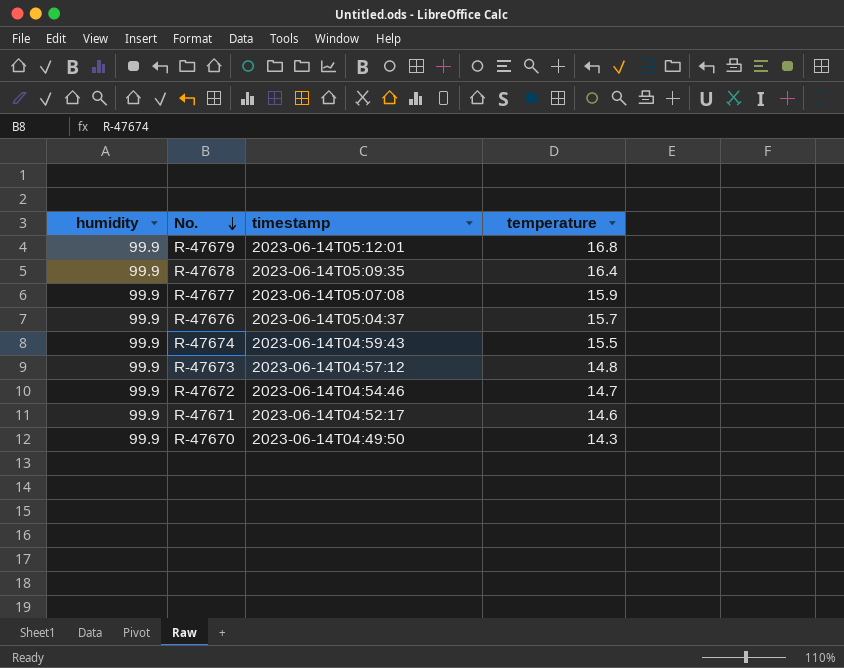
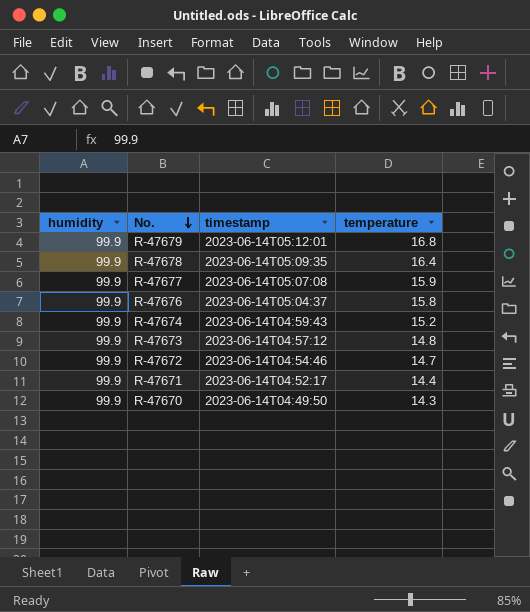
R-47676 | temperature: 15.7 -> 15.8
R-47674 | temperature: 15.5 -> 15.2
R-47671 | temperature: 14.6 -> 14.4

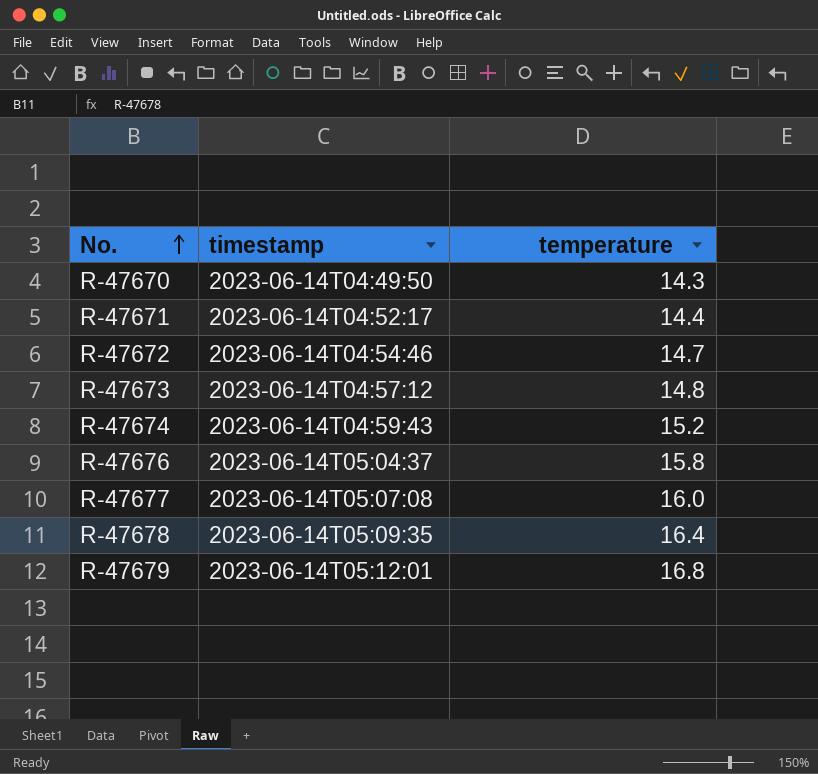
row order: No. descending -> No. ascending
column humidity | position: 1 -> none
R-47677 | temperature: 15.9 -> 16.0

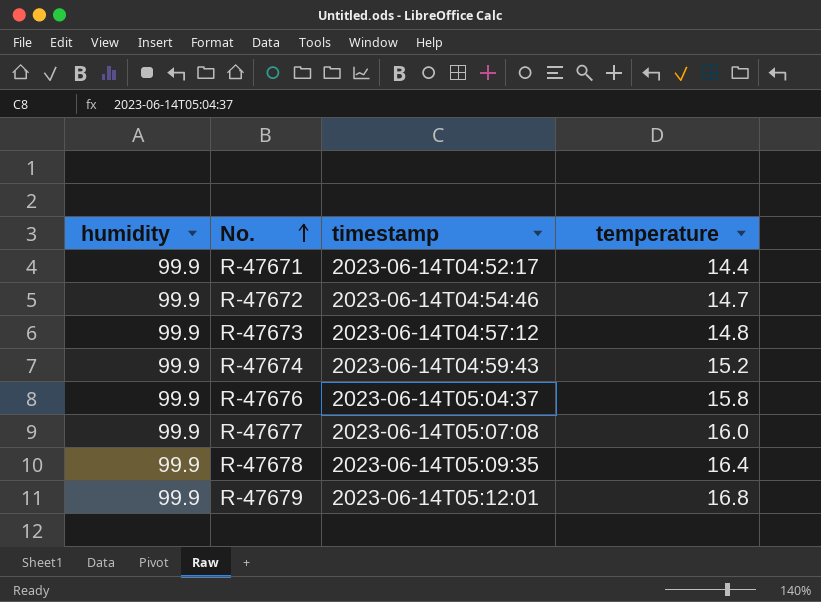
column humidity | position: none -> 1
row R-47670: 2023-06-14T04:49:50 | 14.3 -> none

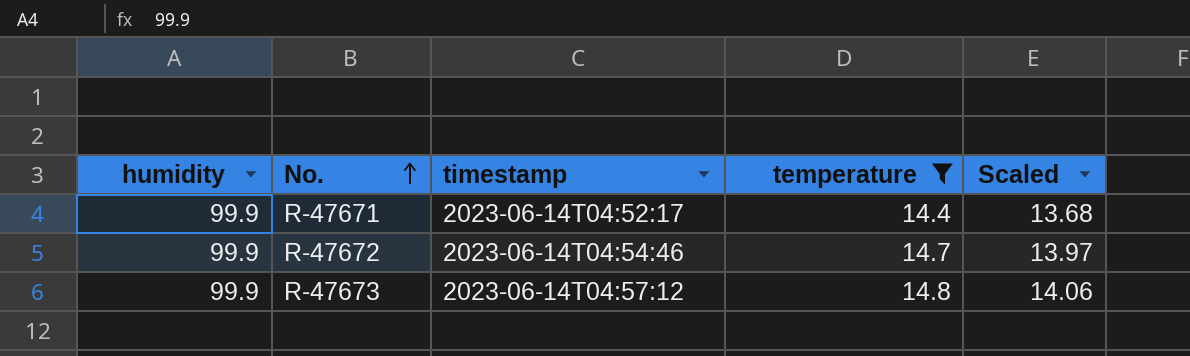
filter: none -> temperature <= 14.8
column Scaled | formula: none -> [temperature] * 0.95

